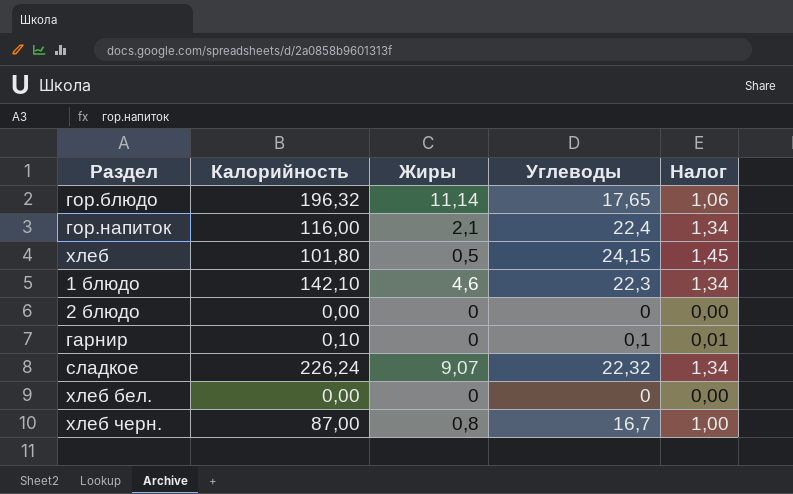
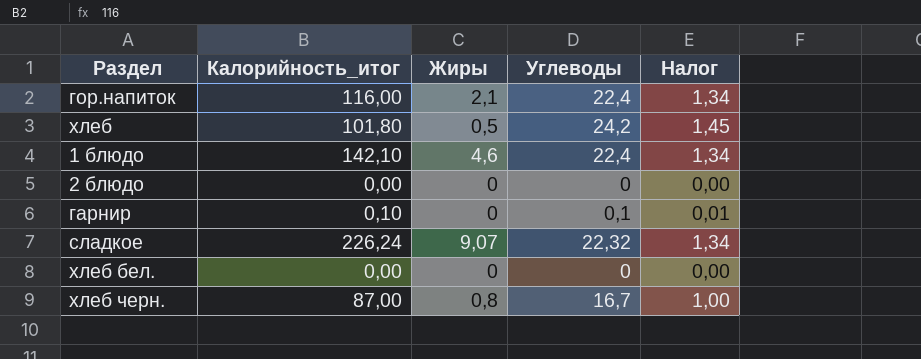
column name: Калорийность -> Калорийность_итог
row гор.блюдо: 196,32 | 11,14 | 17,65 | 1,06 -> none
хлеб | Углеводы: 24,15 -> 24,2
1 блюдо | Углеводы: 22,3 -> 22,4

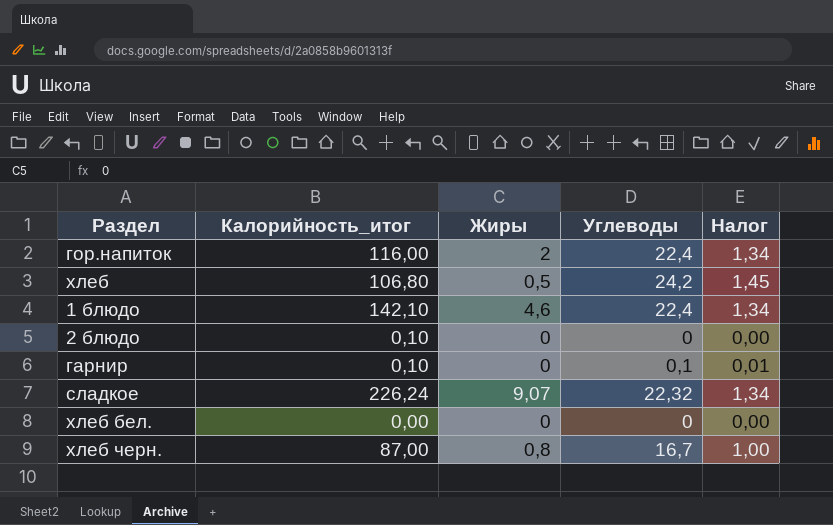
гор.напиток | Жиры: 2,1 -> 2
хлеб | Калорийность_итог: 101,80 -> 106,80
2 блюдо | Калорийность_итог: 0,00 -> 0,10

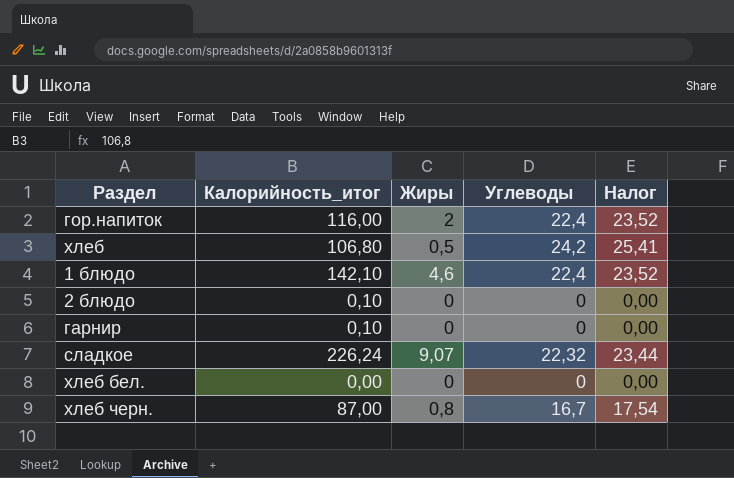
column Налог | formula: [Углеводы] * 0,06 -> [Углеводы] * 1,05
гарнир | Углеводы: 0,1 -> 0

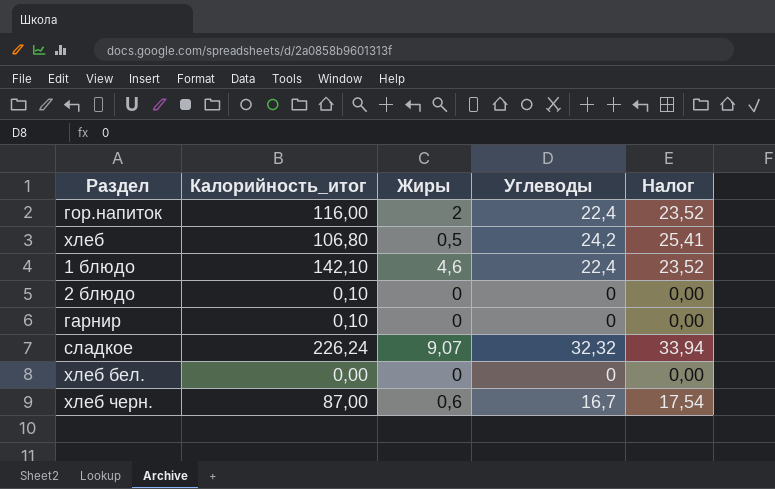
сладкое | Углеводы: 22,32 -> 32,32
сладкое | Налог: 23,44 -> 33,94
хлеб черн. | Жиры: 0,8 -> 0,6

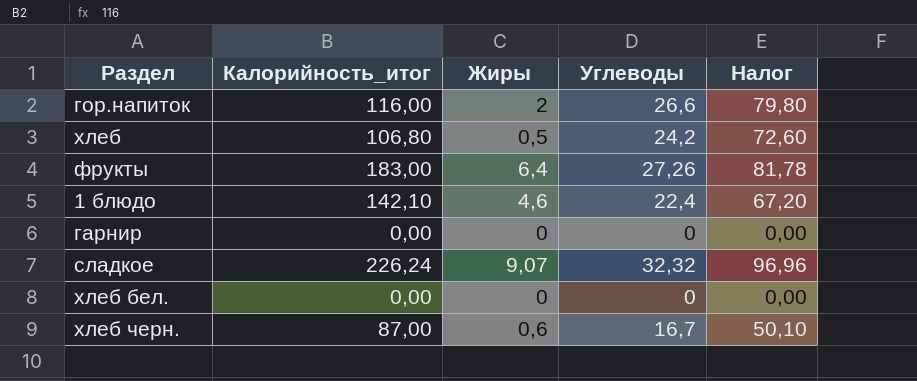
column Налог | formula: [Углеводы] * 1,05 -> [Углеводы] * 3
row 2 блюдо: 0,10 | 0 | 0 | 0,00 -> none
гор.напиток | Углеводы: 22,4 -> 26,6
row фрукты: none -> 183,00 | 6,4 | 27,26 | 81,78
гарнир | Калорийность_итог: 0,10 -> 0,00

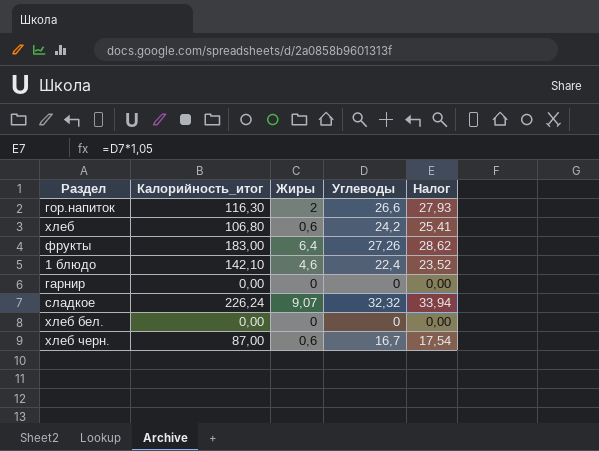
column Налог | formula: [Углеводы] * 3 -> [Углеводы] * 1,05
гор.напиток | Калорийность_итог: 116,00 -> 116,30
хлеб | Жиры: 0,5 -> 0,6

